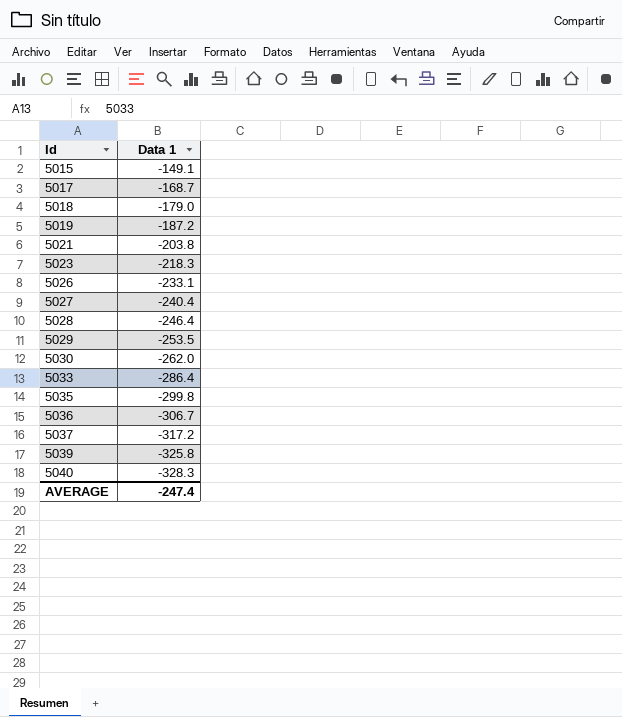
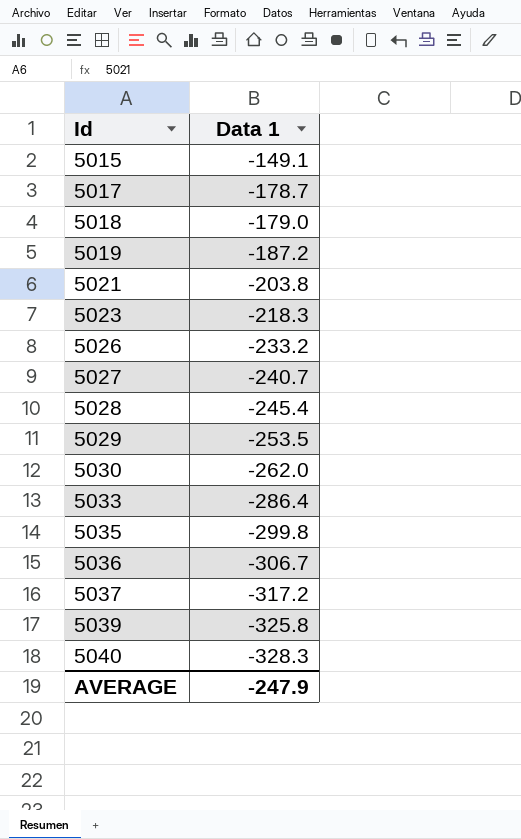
5017 | Data 1: -168.7 -> -178.7
5026 | Data 1: -233.1 -> -233.2
5027 | Data 1: -240.4 -> -240.7
5028 | Data 1: -246.4 -> -245.4
AVERAGE | Data 1: -247.4 -> -247.9

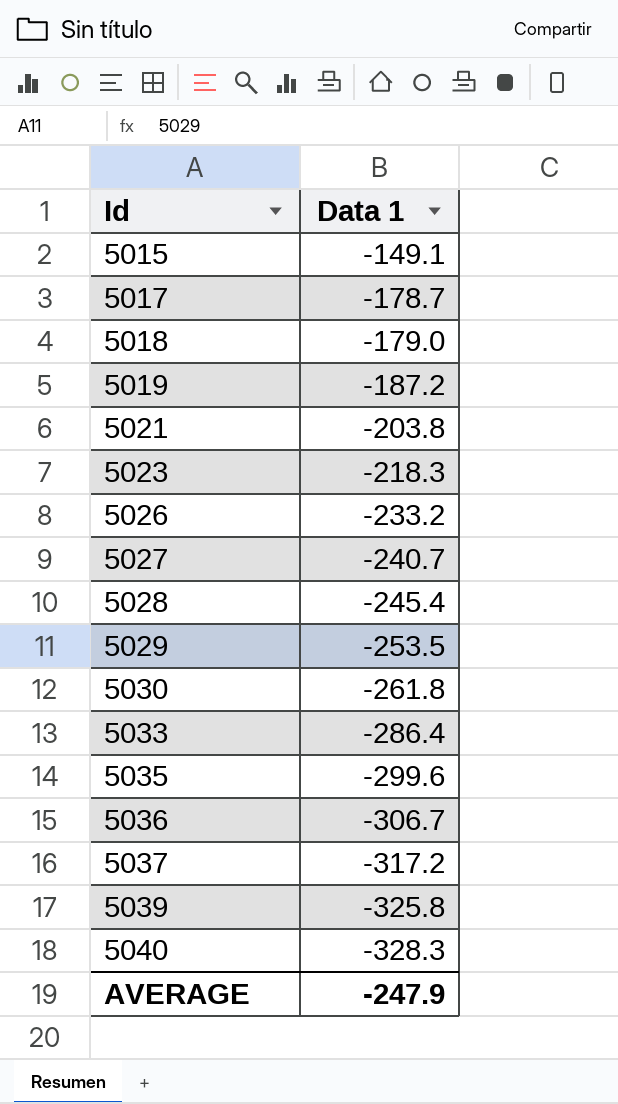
5030 | Data 1: -262.0 -> -261.8
5035 | Data 1: -299.8 -> -299.6

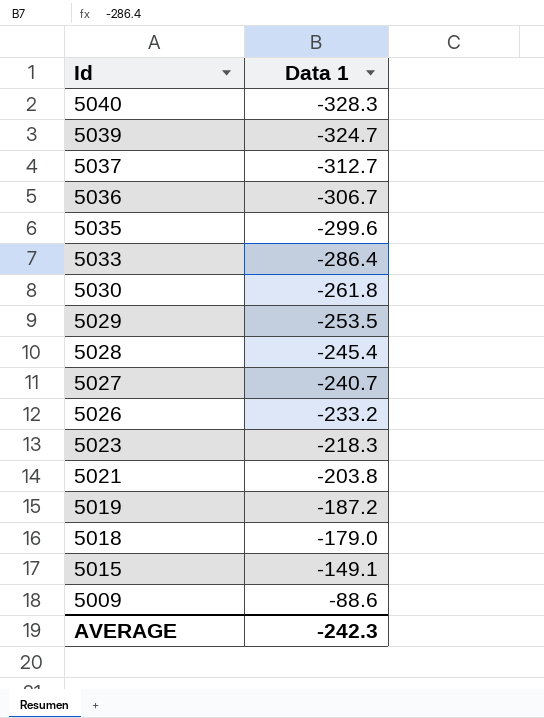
row order: Id ascending -> Id descending
row 5017: -178.7 -> none
5039 | Data 1: -325.8 -> -324.7
5037 | Data 1: -317.2 -> -312.7
row 5009: none -> -88.6
AVERAGE | Data 1: -247.9 -> -242.3

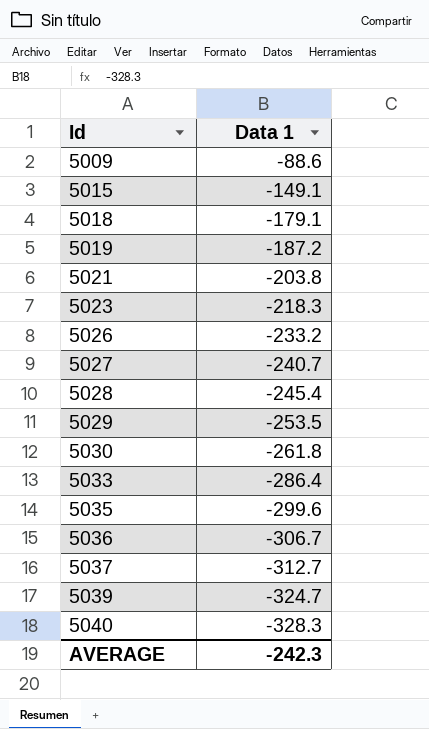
row order: Id descending -> Id ascending
5018 | Data 1: -179.0 -> -179.1

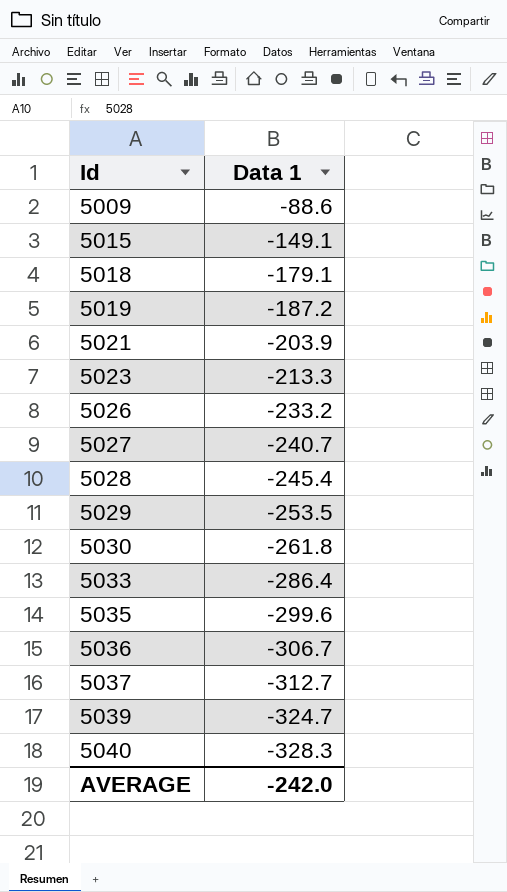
5021 | Data 1: -203.8 -> -203.9
5023 | Data 1: -218.3 -> -213.3
AVERAGE | Data 1: -242.3 -> -242.0

